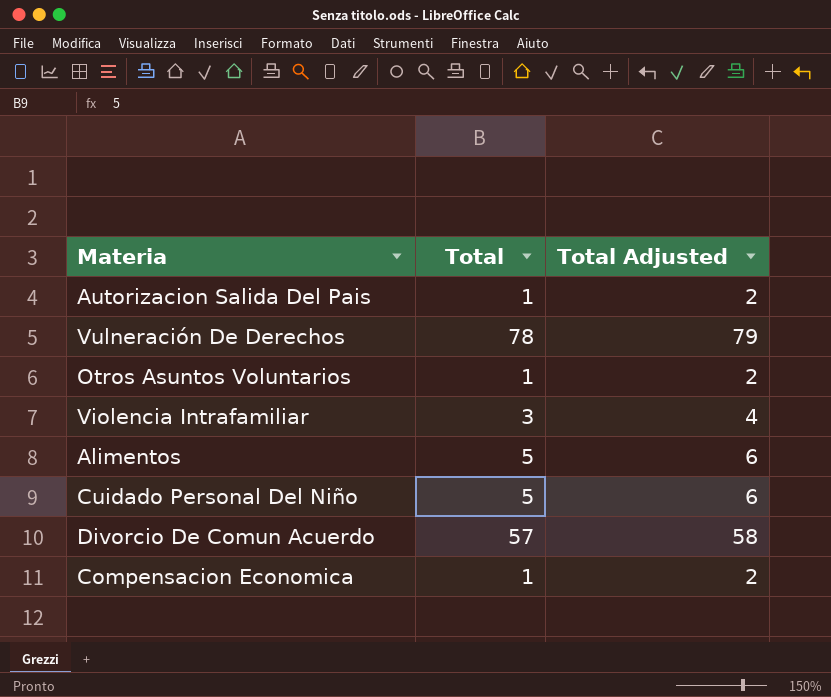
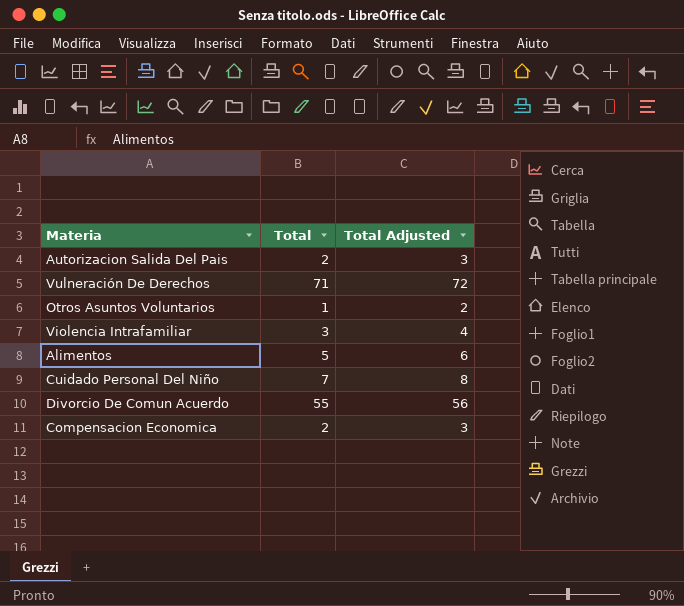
Autorizacion Salida Del Pais | Total: 1 -> 2
Autorizacion Salida Del Pais | Total Adjusted: 2 -> 3
Vulneración De Derechos | Total: 78 -> 71
Vulneración De Derechos | Total Adjusted: 79 -> 72
Cuidado Personal Del Niño | Total: 5 -> 7
Cuidado Personal Del Niño | Total Adjusted: 6 -> 8
Divorcio De Comun Acuerdo | Total: 57 -> 55
Divorcio De Comun Acuerdo | Total Adjusted: 58 -> 56
Compensacion Economica | Total: 1 -> 2
Compensacion Economica | Total Adjusted: 2 -> 3

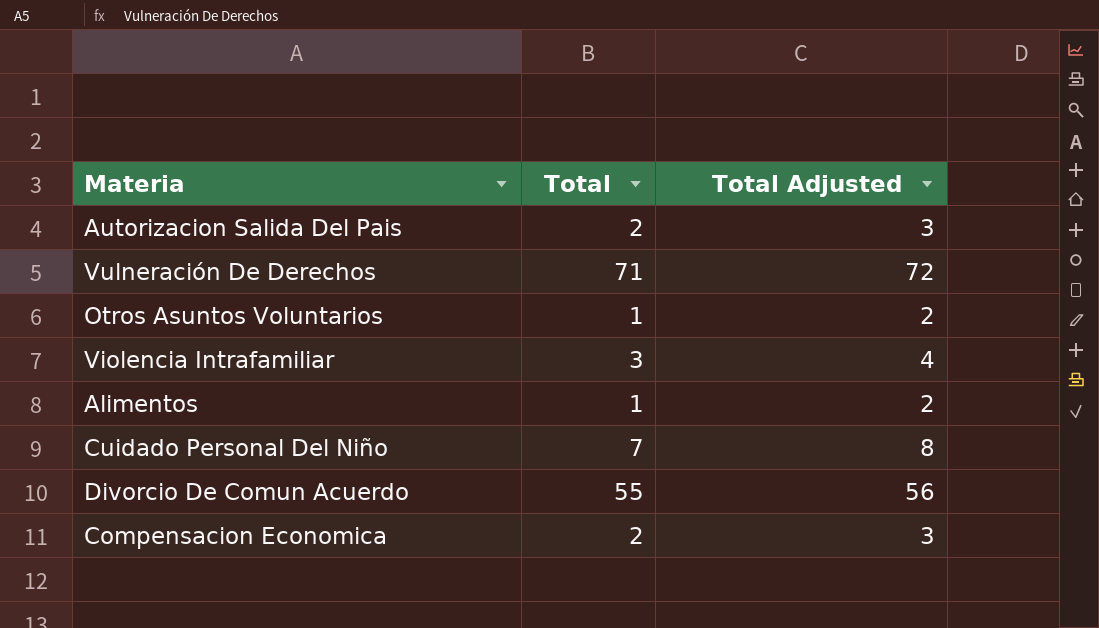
Alimentos | Total: 5 -> 1
Alimentos | Total Adjusted: 6 -> 2

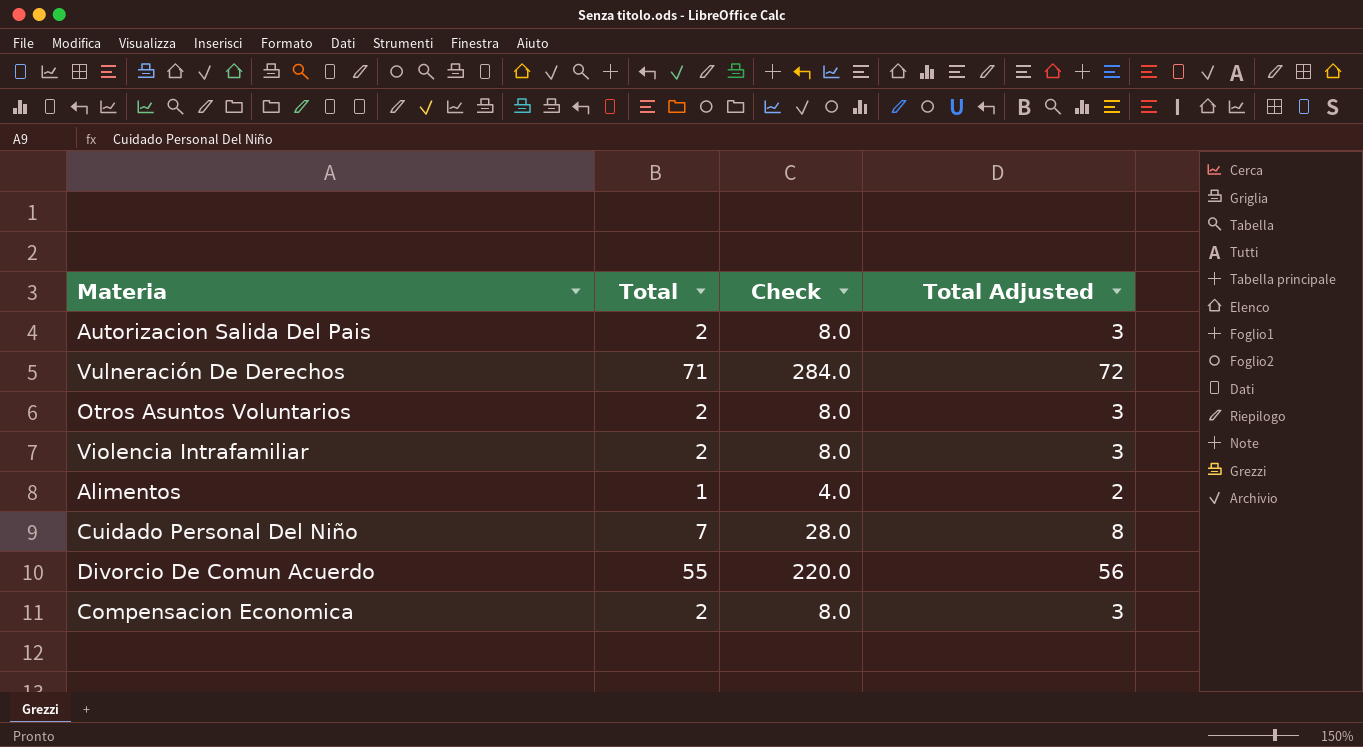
column Check | formula: none -> [Total] * 4
Otros Asuntos Voluntarios | Total: 1 -> 2
Otros Asuntos Voluntarios | Total Adjusted: 2 -> 3
Violencia Intrafamiliar | Total: 3 -> 2
Violencia Intrafamiliar | Total Adjusted: 4 -> 3

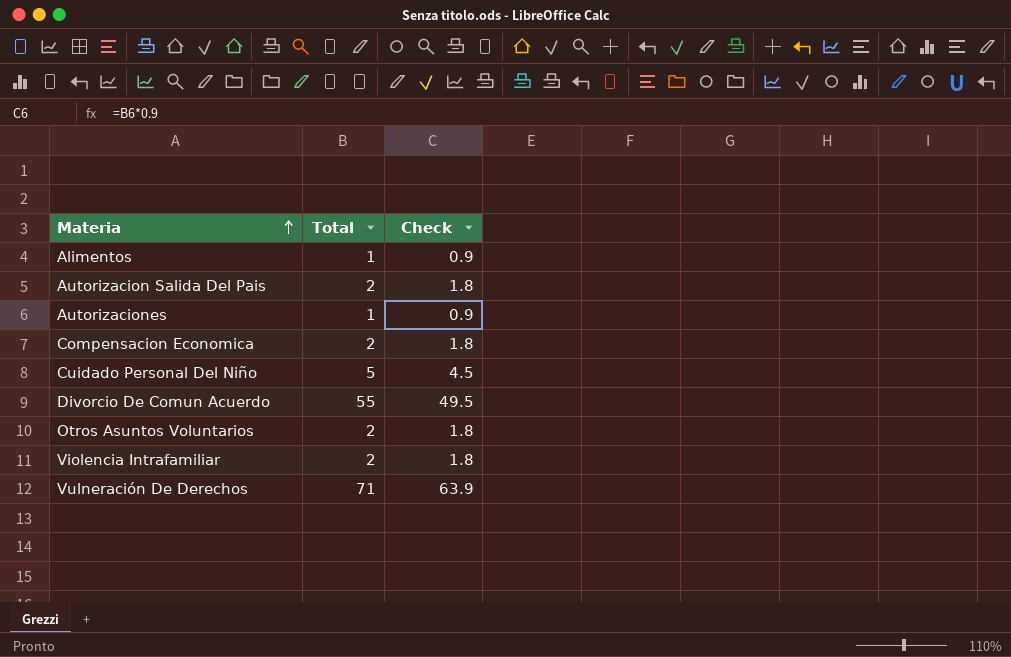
row order: none -> Materia ascending
column Total Adjusted | formula: [Total] + 1 -> none
column Check | formula: [Total] * 4 -> [Total] * 0.9
row Autorizaciones: none -> 1 | 0.9
Cuidado Personal Del Niño | Total: 7 -> 5

